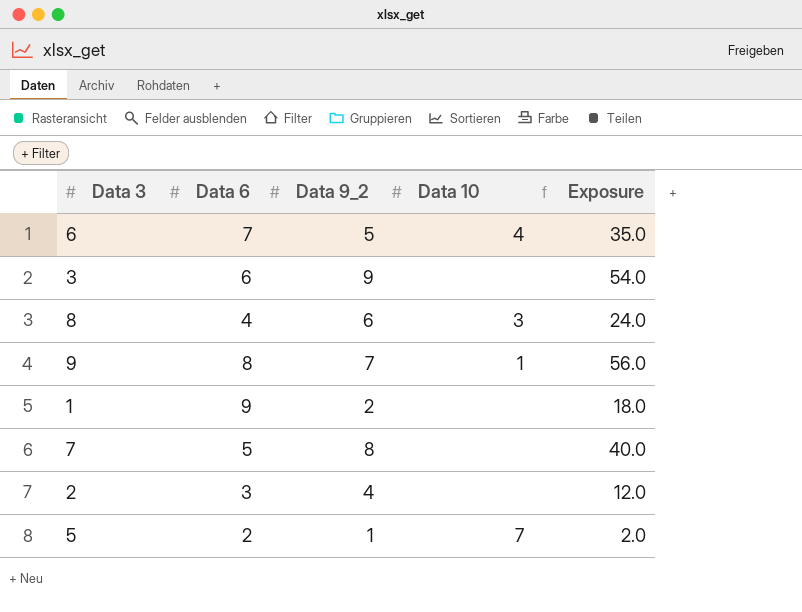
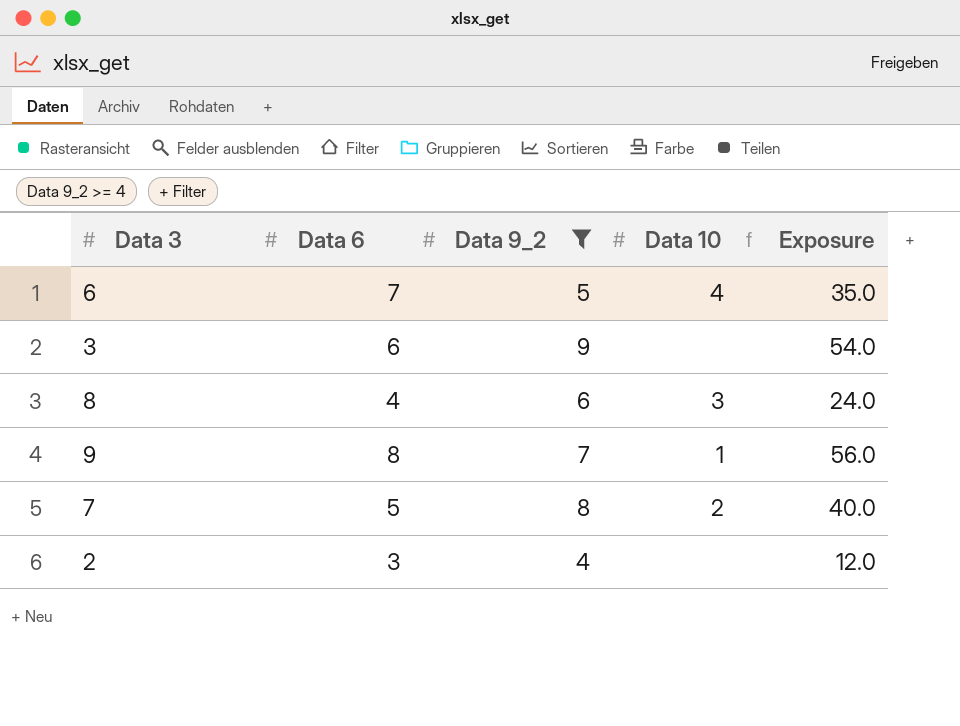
filter: none -> Data 9_2 >= 4
7 | Data 10: none -> 2

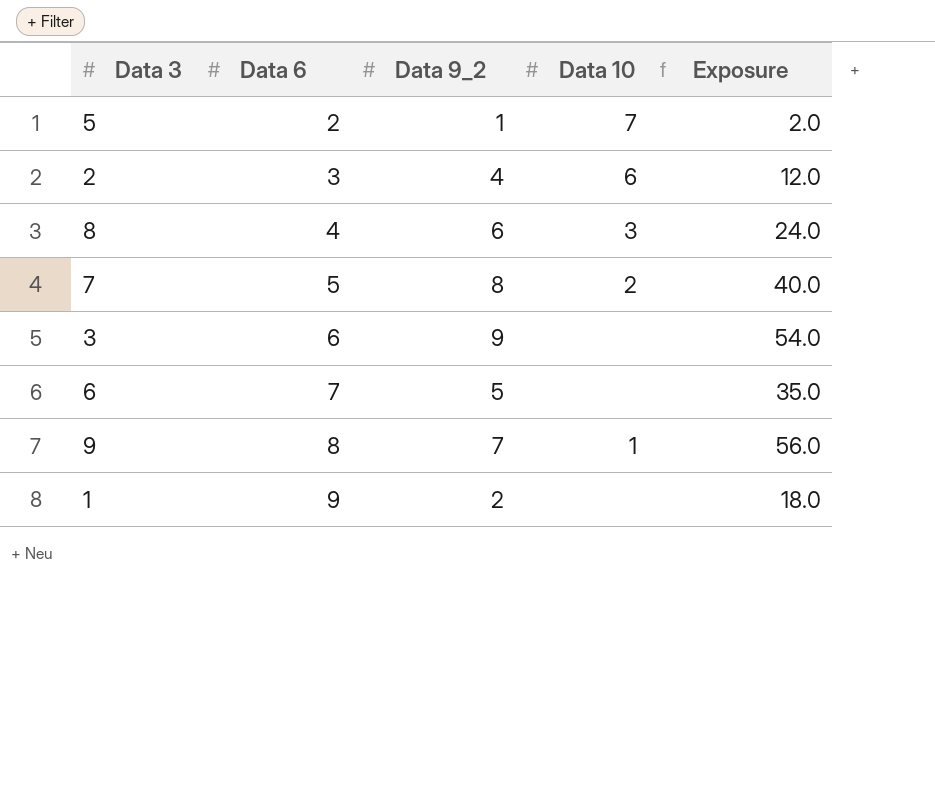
filter: Data 9_2 >= 4 -> none
row order: none -> Data 6 ascending
2 | Data 10: none -> 6
6 | Data 10: 4 -> none

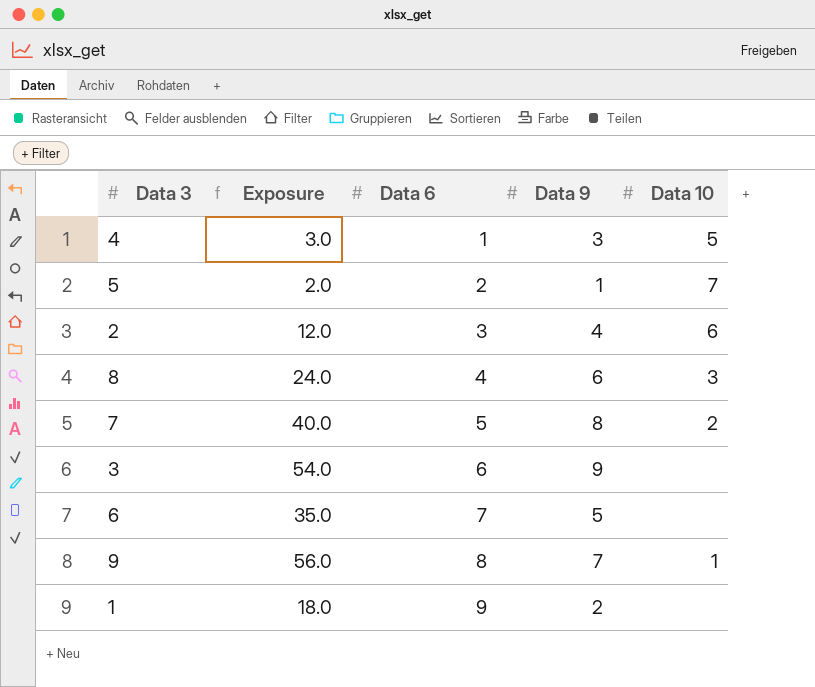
column Exposure | position: 5 -> 2
column name: Data 9_2 -> Data 9
row 4: none -> 3.0 | 1 | 3 | 5

